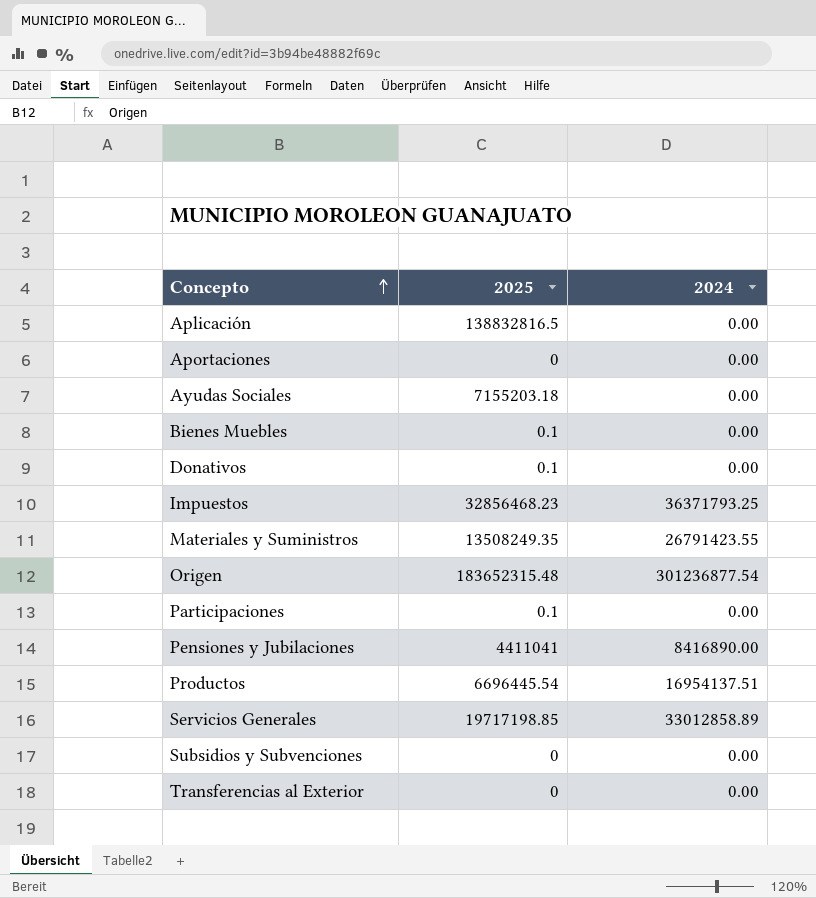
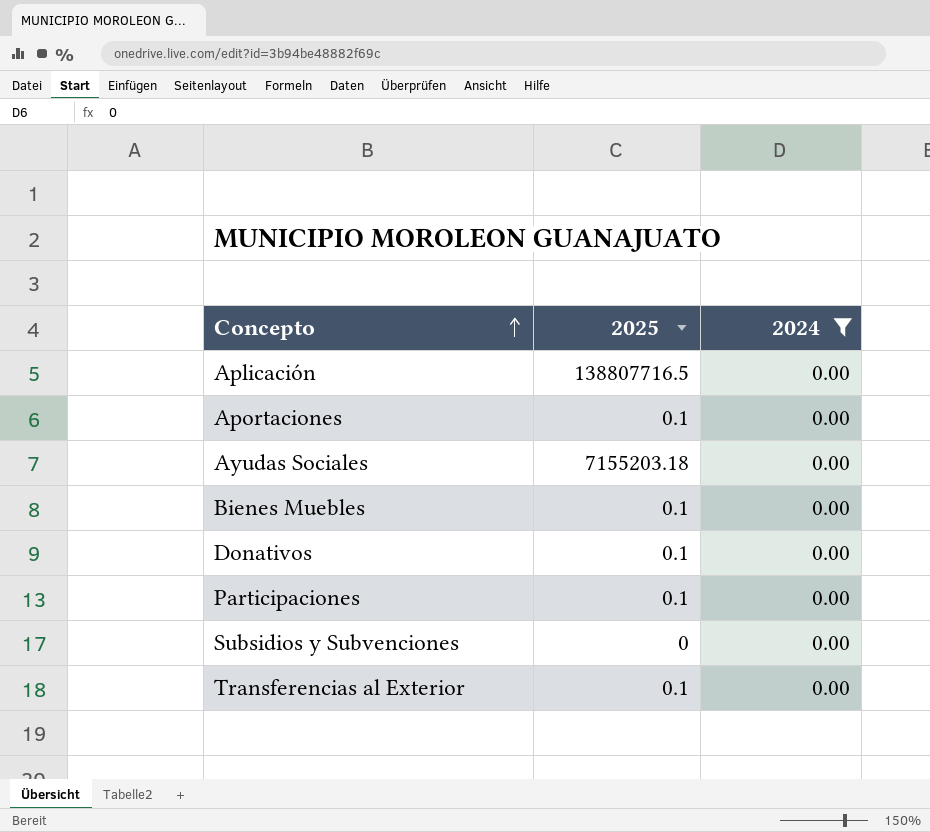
filter: none -> 2024 = 0.00
Aplicación | 2025: 138832816.5 -> 138807716.5
Aportaciones | 2025: 0 -> 0.1
Transferencias al Exterior | 2025: 0 -> 0.1

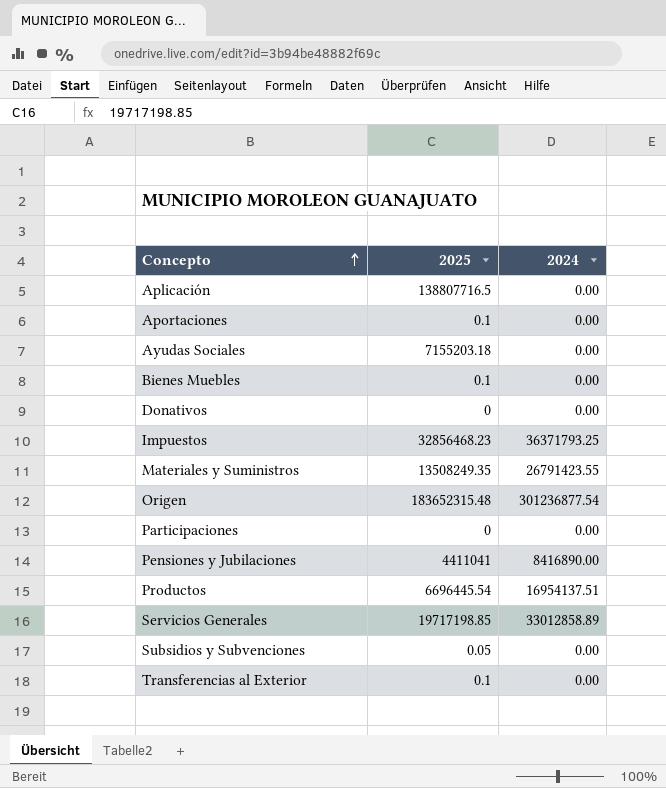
filter: 2024 = 0.00 -> none
Donativos | 2025: 0.1 -> 0
Participaciones | 2025: 0.1 -> 0
Subsidios y Subvenciones | 2025: 0 -> 0.05

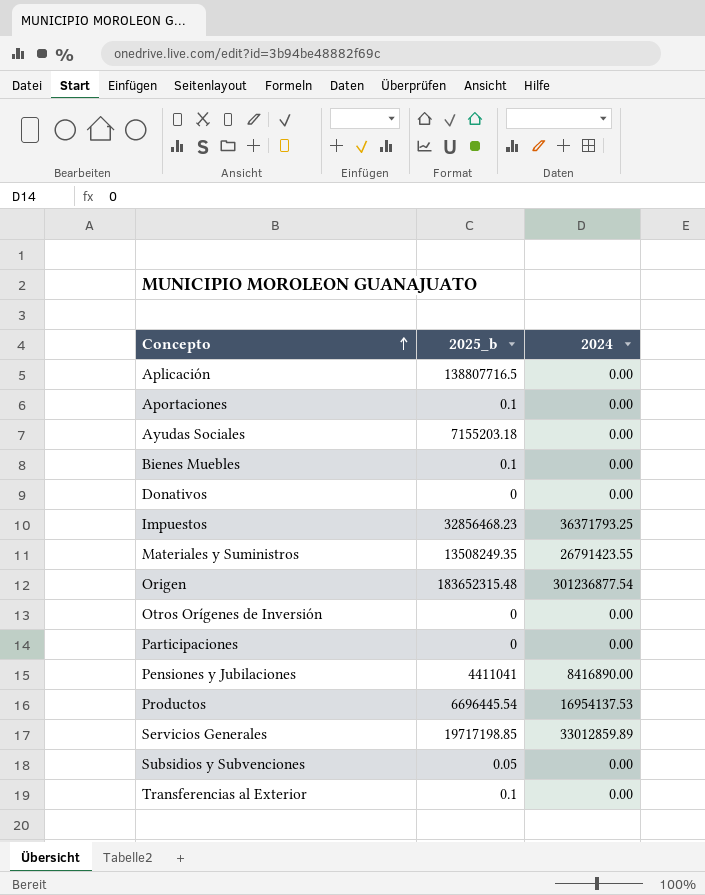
column name: 2025 -> 2025_b
row Otros Orígenes de Inversión: none -> 0 | 0.00
Productos | 2024: 16954137.51 -> 16954137.53
Servicios Generales | 2024: 33012858.89 -> 33012859.89

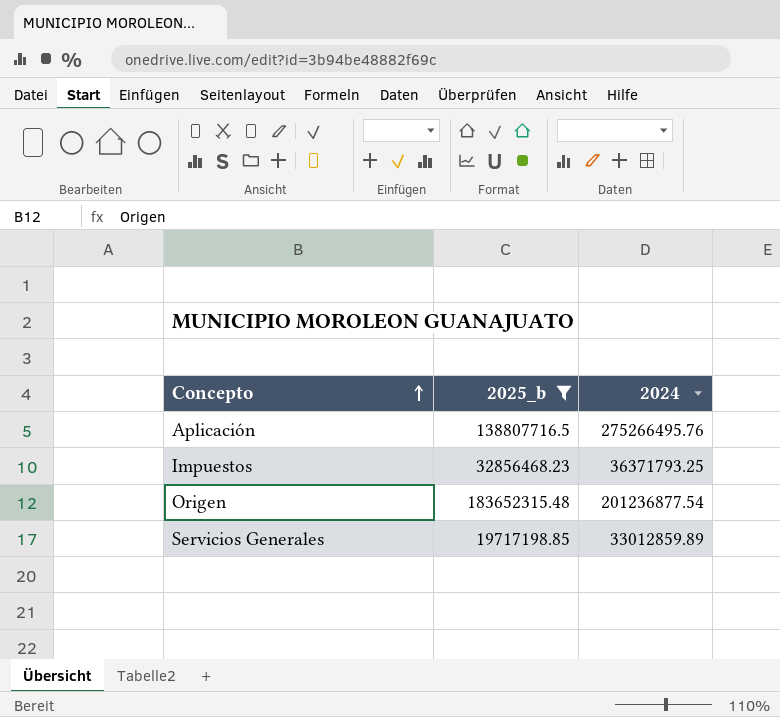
filter: none -> 2025_b >= 19717198.85
Aplicación | 2024: 0.00 -> 275266495.76
Origen | 2024: 301236877.54 -> 201236877.54

